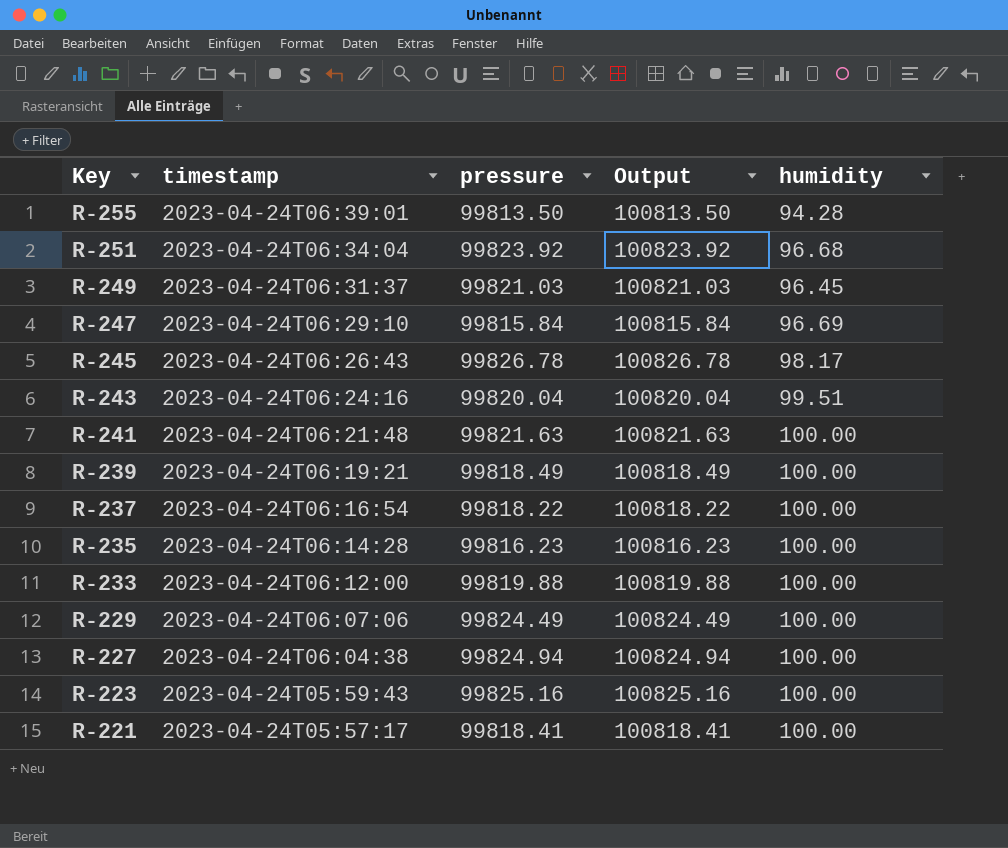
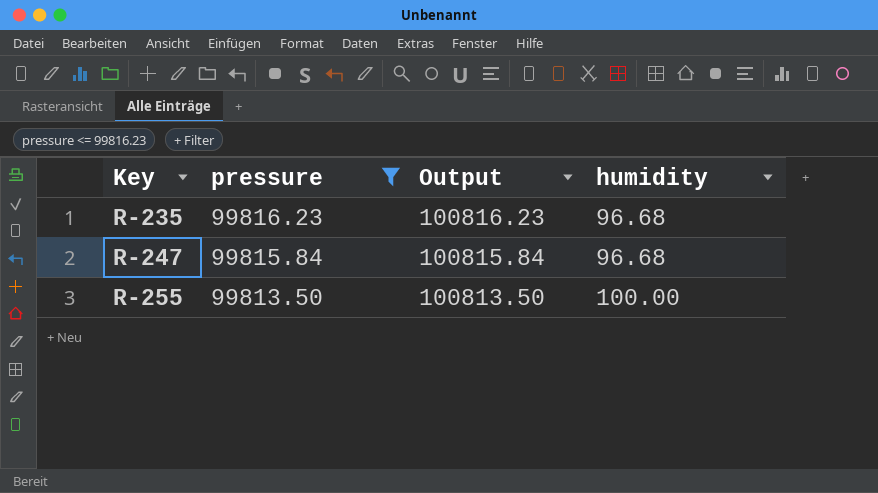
filter: none -> pressure <= 99816.23
row order: Key descending -> Key ascending
column timestamp | position: 2 -> none
R-235 | humidity: 100.00 -> 96.68
R-247 | humidity: 96.69 -> 96.68
R-255 | humidity: 94.28 -> 100.00

